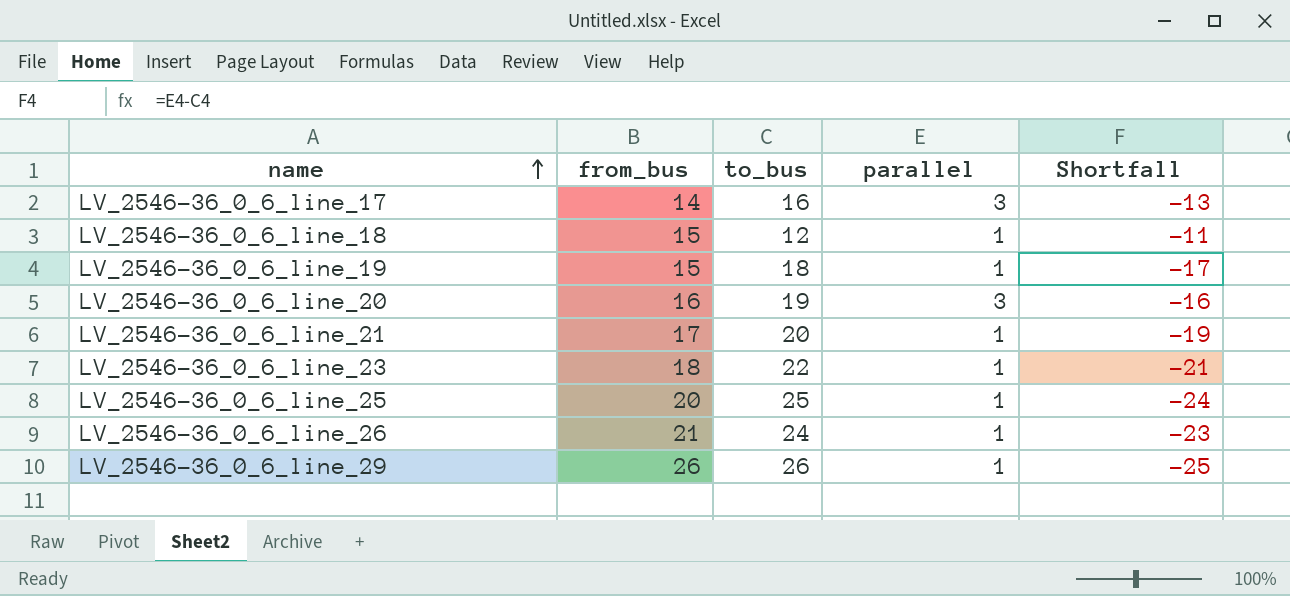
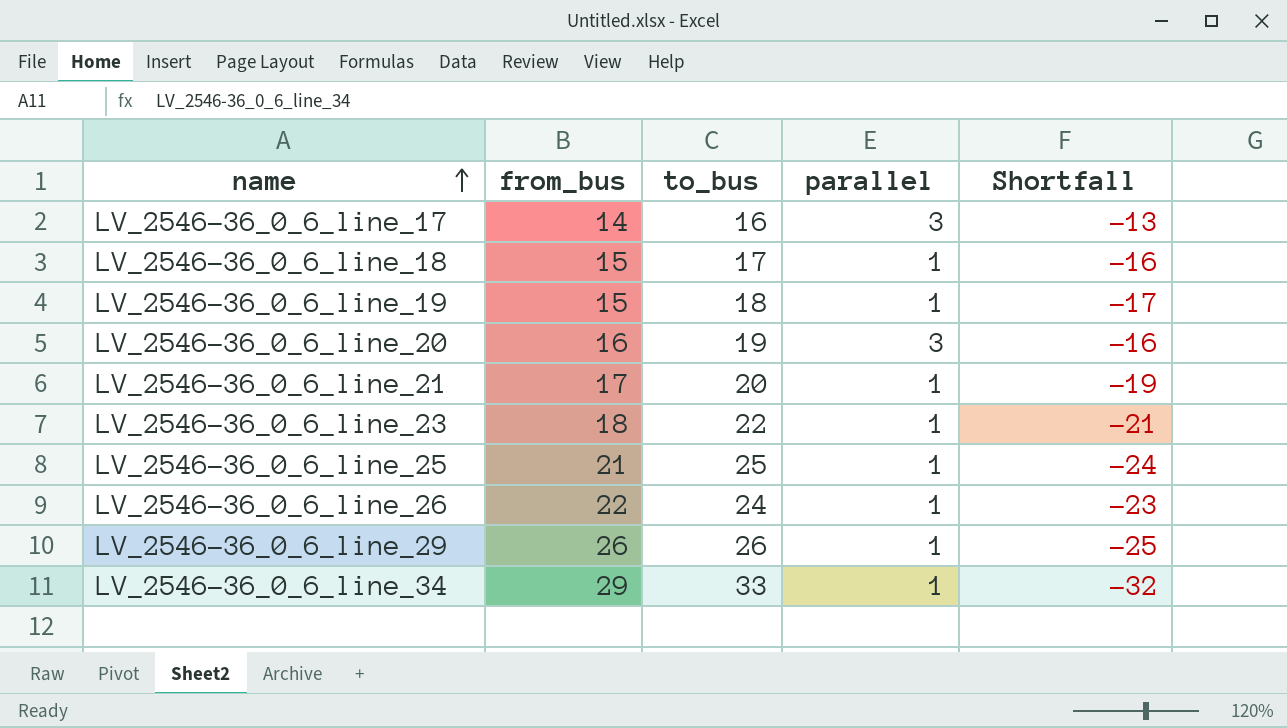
LV_2546-36_0_6_line_18 | to_bus: 12 -> 17
LV_2546-36_0_6_line_18 | Shortfall: -11 -> -16
LV_2546-36_0_6_line_25 | from_bus: 20 -> 21
LV_2546-36_0_6_line_26 | from_bus: 21 -> 22
row LV_2546-36_0_6_line_34: none -> 29 | 33 | 1 | -32

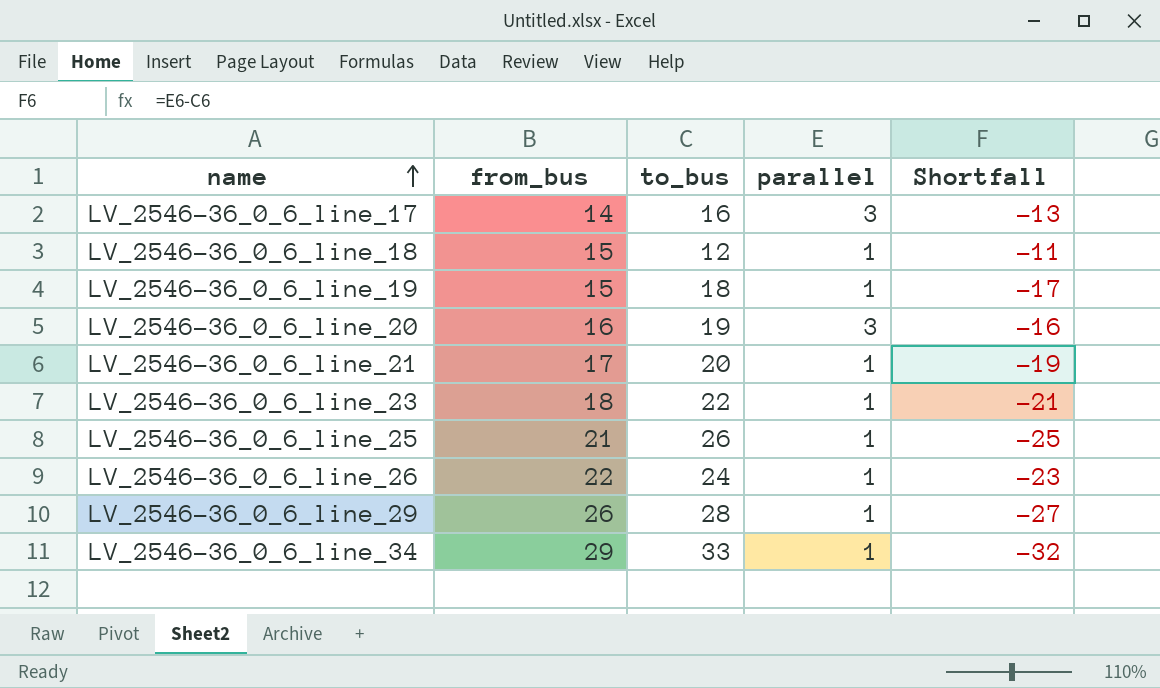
LV_2546-36_0_6_line_18 | to_bus: 17 -> 12
LV_2546-36_0_6_line_18 | Shortfall: -16 -> -11
LV_2546-36_0_6_line_25 | to_bus: 25 -> 26
LV_2546-36_0_6_line_25 | Shortfall: -24 -> -25
LV_2546-36_0_6_line_29 | to_bus: 26 -> 28
LV_2546-36_0_6_line_29 | Shortfall: -25 -> -27

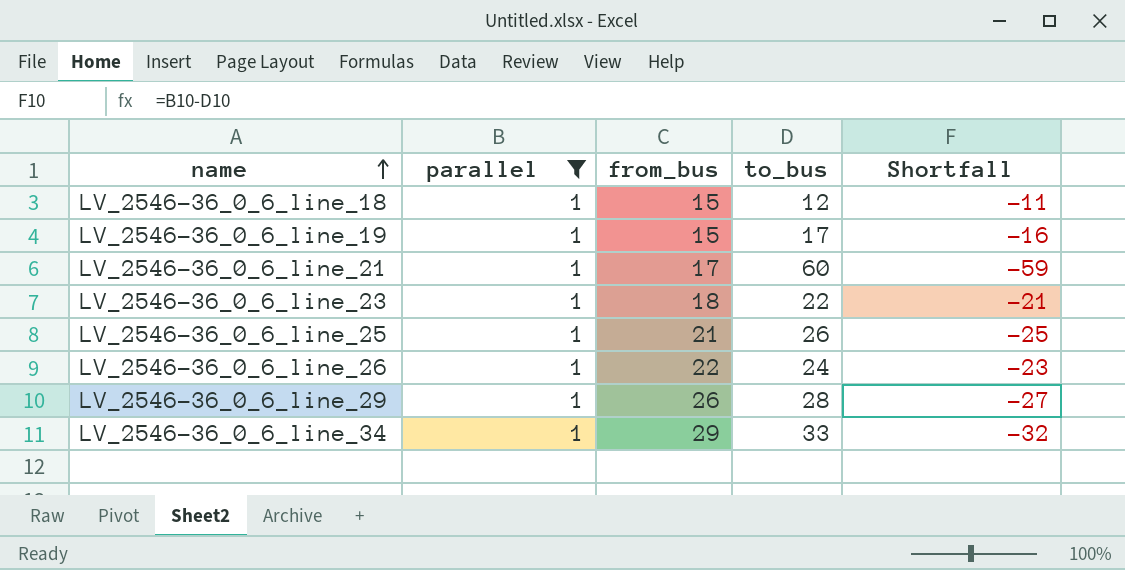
filter: none -> parallel = 1
column parallel | position: 4 -> 2
LV_2546-36_0_6_line_19 | to_bus: 18 -> 17
LV_2546-36_0_6_line_19 | Shortfall: -17 -> -16
LV_2546-36_0_6_line_21 | to_bus: 20 -> 60
LV_2546-36_0_6_line_21 | Shortfall: -19 -> -59

